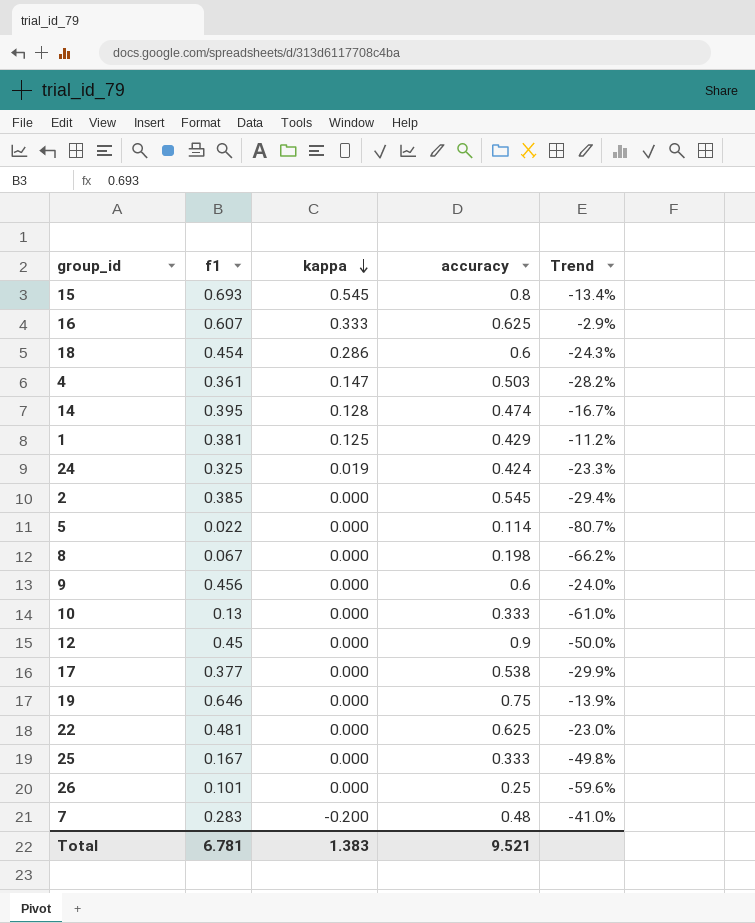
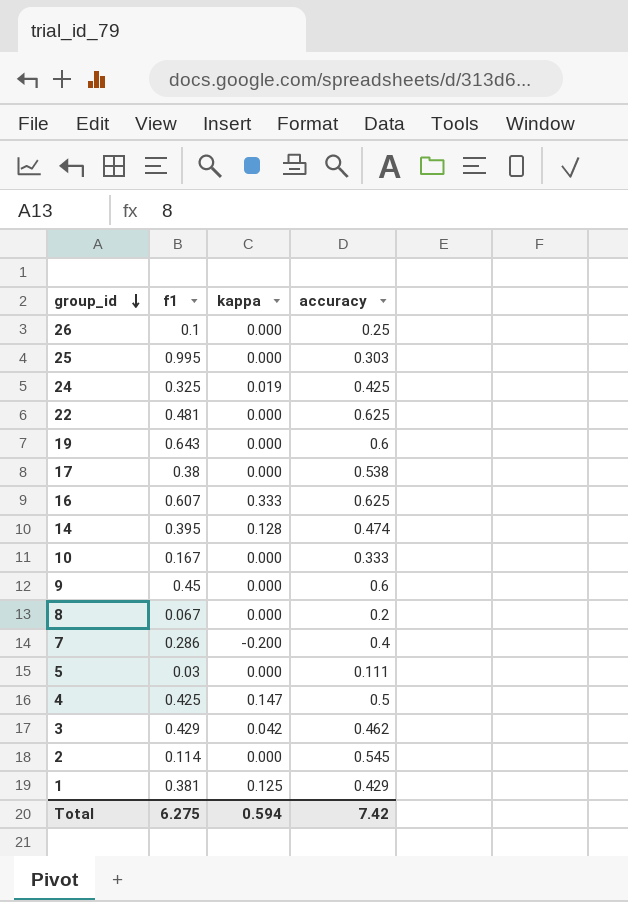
row order: kappa descending -> group_id descending
column Trend | formula: ([f1] - [accuracy]) / [accuracy] -> none
row 15: 0.693 | 0.545 | 0.8 | -13.4% -> none
row 18: 0.454 | 0.286 | 0.6 | -24.3% -> none
row 12: 0.45 | 0.000 | 0.9 | -50.0% -> none
26 | f1: 0.101 -> 0.1
25 | f1: 0.167 -> 0.995
25 | accuracy: 0.333 -> 0.303
24 | accuracy: 0.424 -> 0.425
19 | f1: 0.646 -> 0.643
19 | accuracy: 0.75 -> 0.6
17 | f1: 0.377 -> 0.38
10 | f1: 0.13 -> 0.167
9 | f1: 0.456 -> 0.45
8 | accuracy: 0.198 -> 0.2
7 | f1: 0.283 -> 0.286
7 | accuracy: 0.48 -> 0.4
5 | f1: 0.022 -> 0.03
5 | accuracy: 0.114 -> 0.111
4 | f1: 0.361 -> 0.425
4 | accuracy: 0.503 -> 0.5
row 3: none -> 0.429 | 0.042 | 0.462
2 | f1: 0.385 -> 0.114
Total | f1: 6.781 -> 6.275
Total | kappa: 1.383 -> 0.594
Total | accuracy: 9.521 -> 7.42

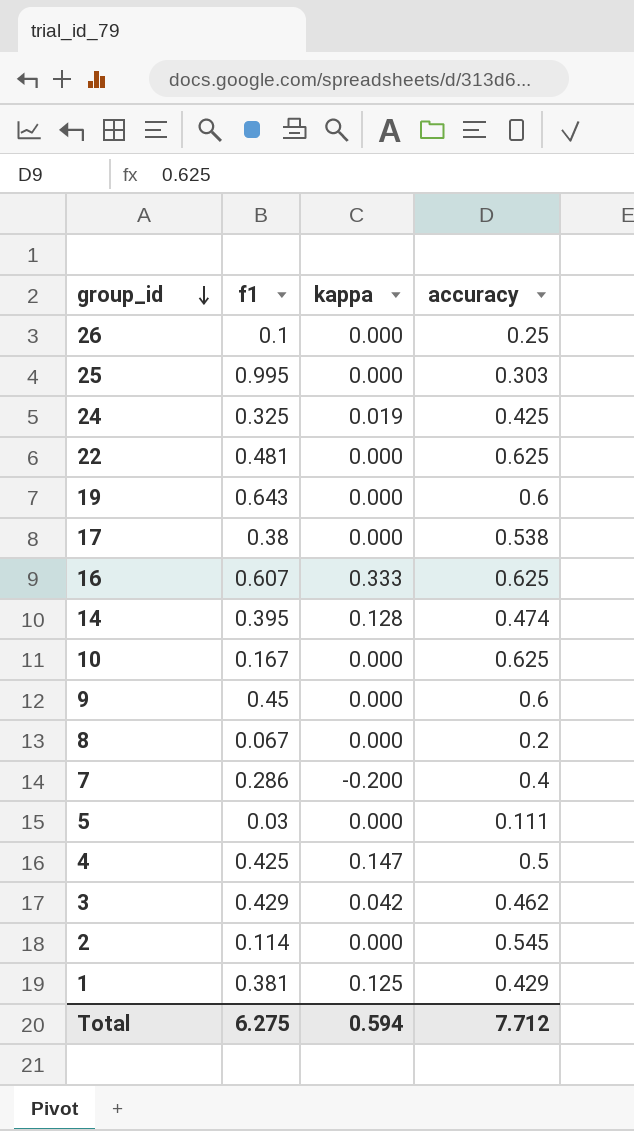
10 | accuracy: 0.333 -> 0.625
Total | accuracy: 7.42 -> 7.712

